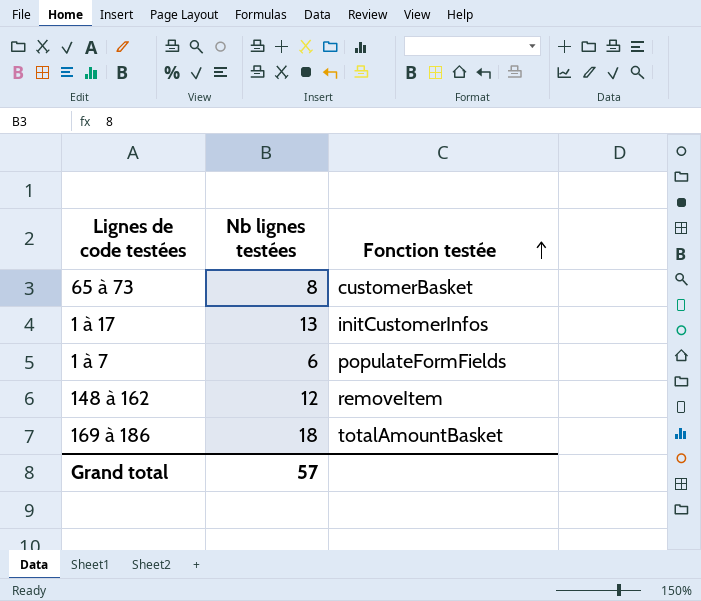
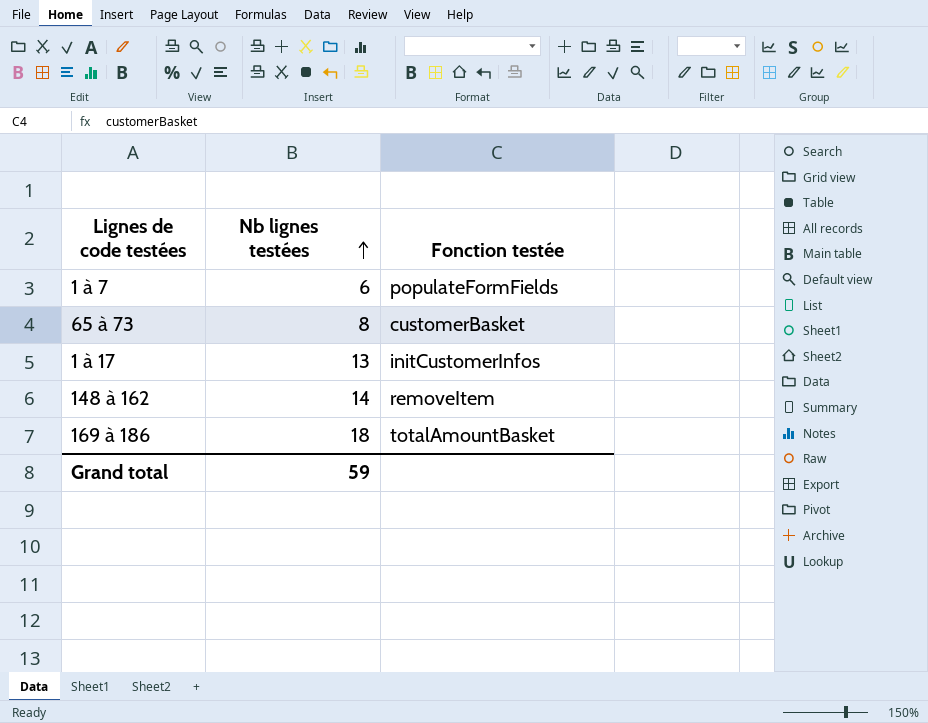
row order: Fonction testée ascending -> Nb lignes testées ascending
148 à 162 | Nb lignes testées: 12 -> 14
Grand total | Nb lignes testées: 57 -> 59

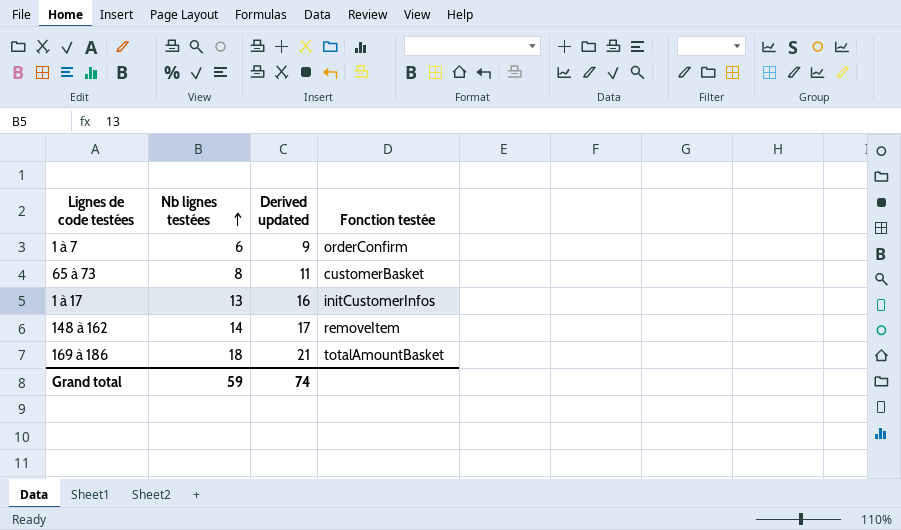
column Derived updated | formula: none -> [Nb lignes testées] + 3
1 à 7 | Fonction testée: populateFormFields -> orderConfirm

